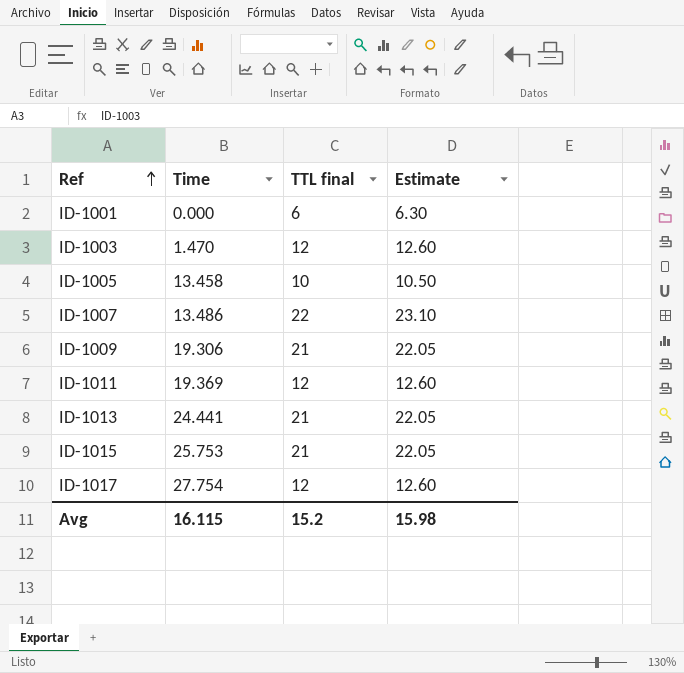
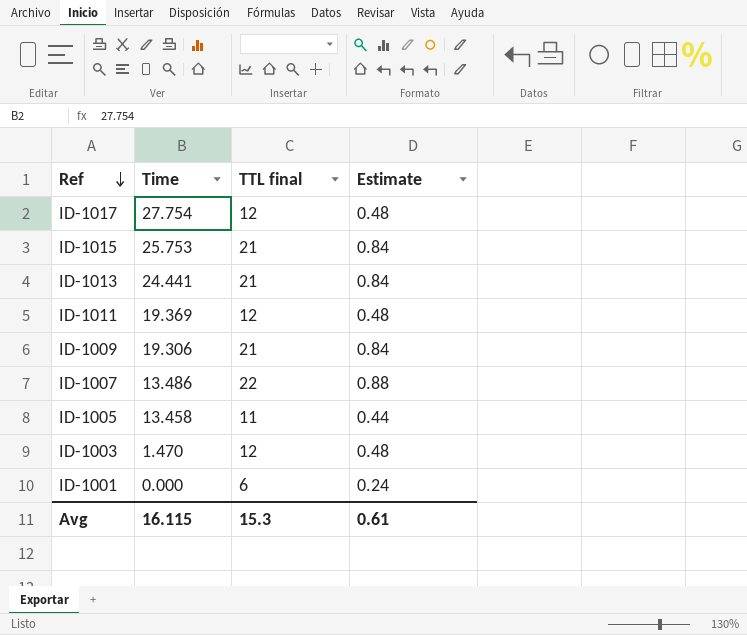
row order: Ref ascending -> Ref descending
column Estimate | formula: [TTL final] * 1.05 -> [TTL final] * 0.04
ID-1005 | TTL final: 10 -> 11
Avg | TTL final: 15.2 -> 15.3
Avg | Estimate: 15.98 -> 0.61

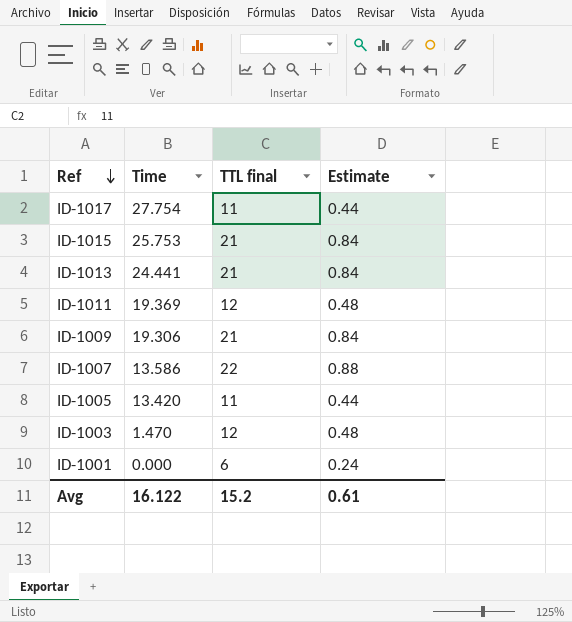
ID-1017 | TTL final: 12 -> 11
ID-1017 | Estimate: 0.48 -> 0.44
ID-1007 | Time: 13.486 -> 13.586
ID-1005 | Time: 13.458 -> 13.420
Avg | Time: 16.115 -> 16.122
Avg | TTL final: 15.3 -> 15.2

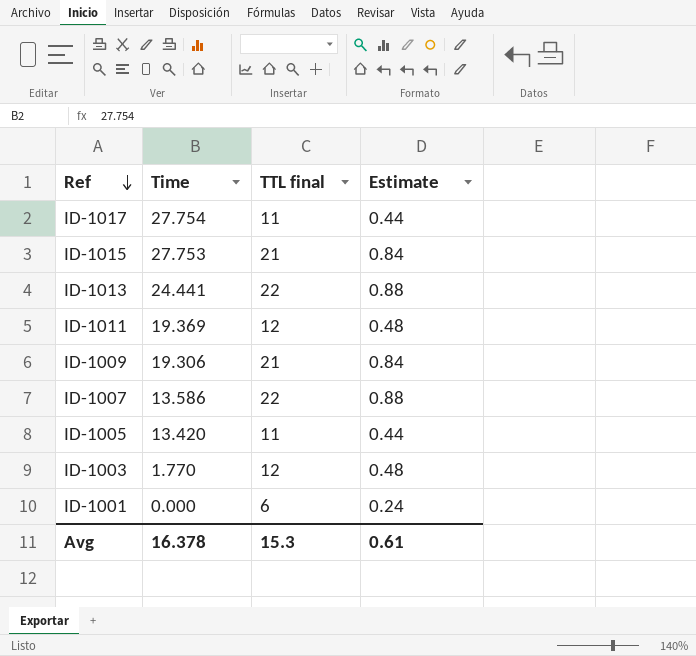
ID-1015 | Time: 25.753 -> 27.753
ID-1013 | TTL final: 21 -> 22
ID-1013 | Estimate: 0.84 -> 0.88
ID-1003 | Time: 1.470 -> 1.770
Avg | Time: 16.122 -> 16.378
Avg | TTL final: 15.2 -> 15.3

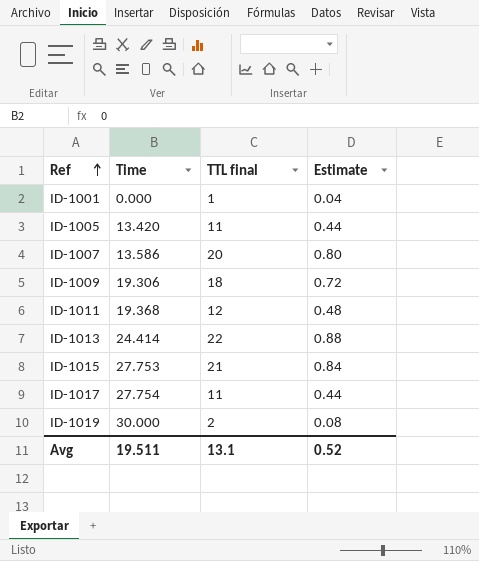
row order: Ref descending -> Ref ascending
row ID-1003: 1.770 | 12 | 0.48 -> none
ID-1001 | TTL final: 6 -> 1
ID-1001 | Estimate: 0.24 -> 0.04
ID-1007 | TTL final: 22 -> 20
ID-1007 | Estimate: 0.88 -> 0.80
ID-1009 | TTL final: 21 -> 18
ID-1009 | Estimate: 0.84 -> 0.72
ID-1011 | Time: 19.369 -> 19.368
ID-1013 | Time: 24.441 -> 24.414
row ID-1019: none -> 30.000 | 2 | 0.08
Avg | Time: 16.378 -> 19.511
Avg | TTL final: 15.3 -> 13.1
Avg | Estimate: 0.61 -> 0.52

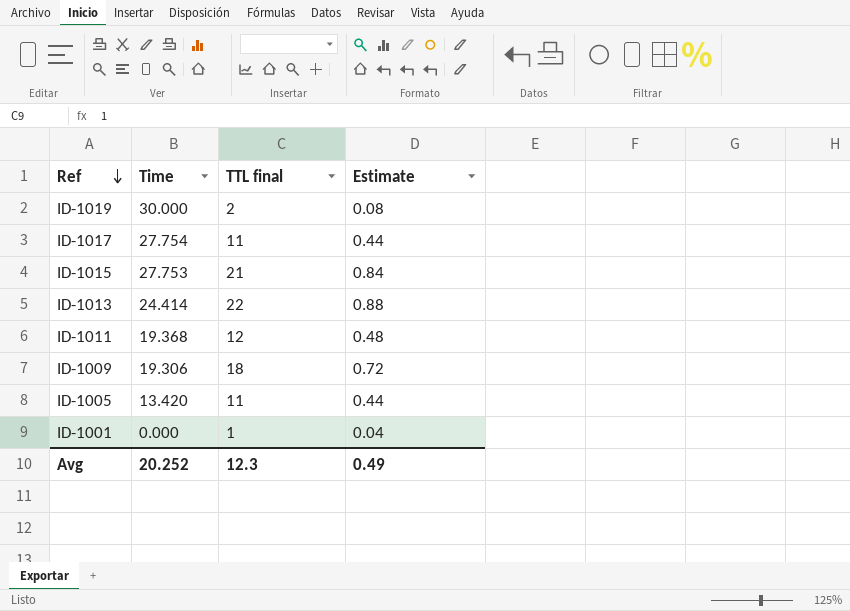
row order: Ref ascending -> Ref descending
row ID-1007: 13.586 | 20 | 0.80 -> none
Avg | Time: 19.511 -> 20.252
Avg | TTL final: 13.1 -> 12.3
Avg | Estimate: 0.52 -> 0.49

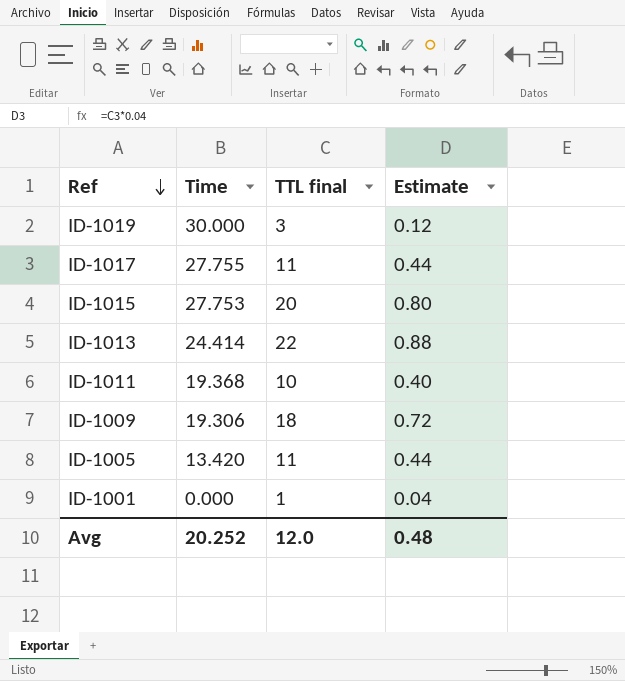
ID-1019 | TTL final: 2 -> 3
ID-1019 | Estimate: 0.08 -> 0.12
ID-1017 | Time: 27.754 -> 27.755
ID-1015 | TTL final: 21 -> 20
ID-1015 | Estimate: 0.84 -> 0.80
ID-1011 | TTL final: 12 -> 10
ID-1011 | Estimate: 0.48 -> 0.40
Avg | TTL final: 12.3 -> 12.0
Avg | Estimate: 0.49 -> 0.48

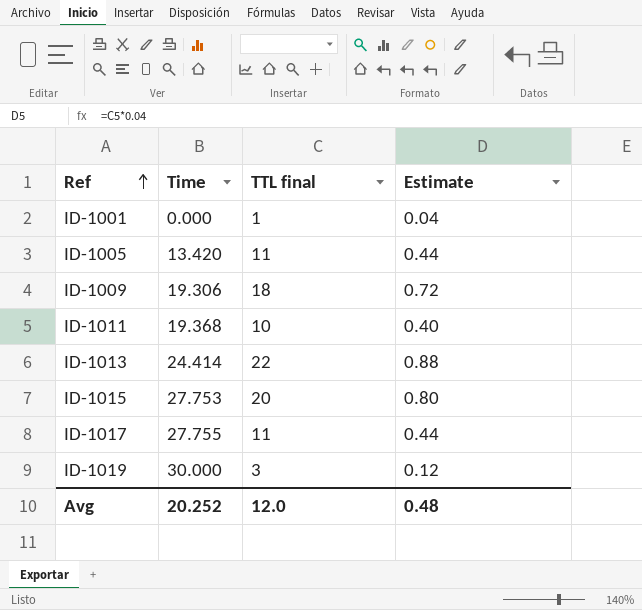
row order: Ref descending -> Ref ascending

